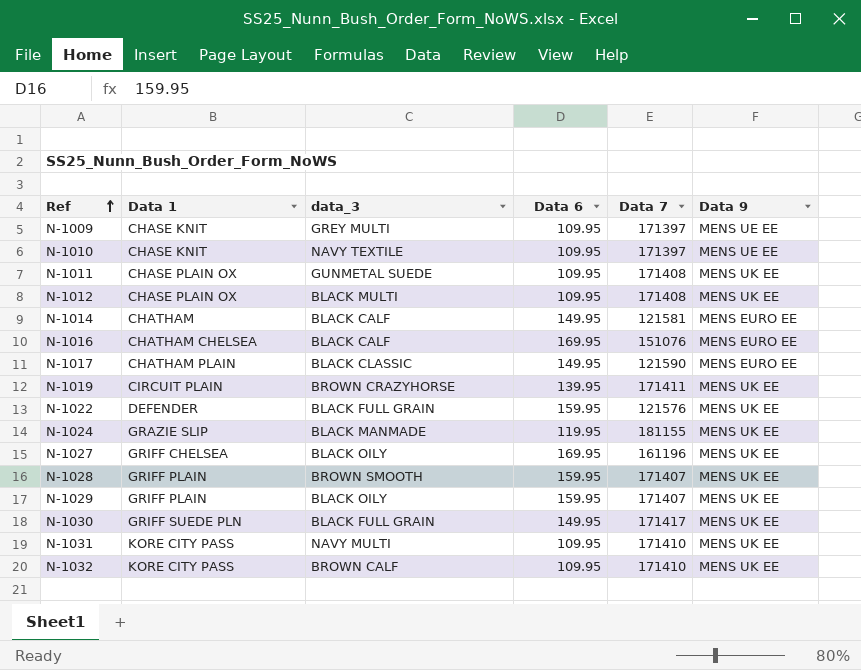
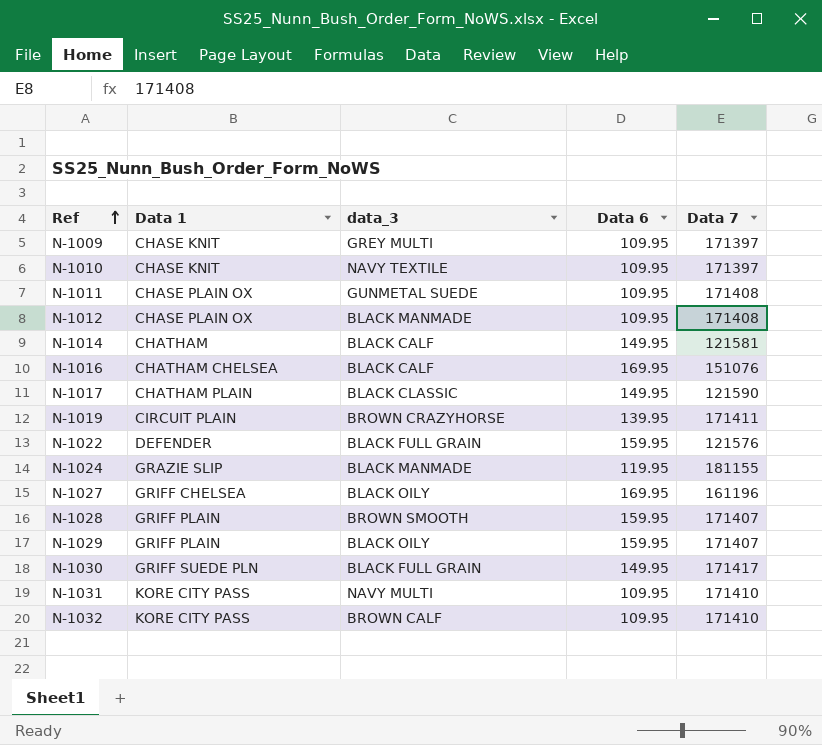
column Data 9 | position: 6 -> none
N-1012 | data_3: BLACK MULTI -> BLACK MANMADE

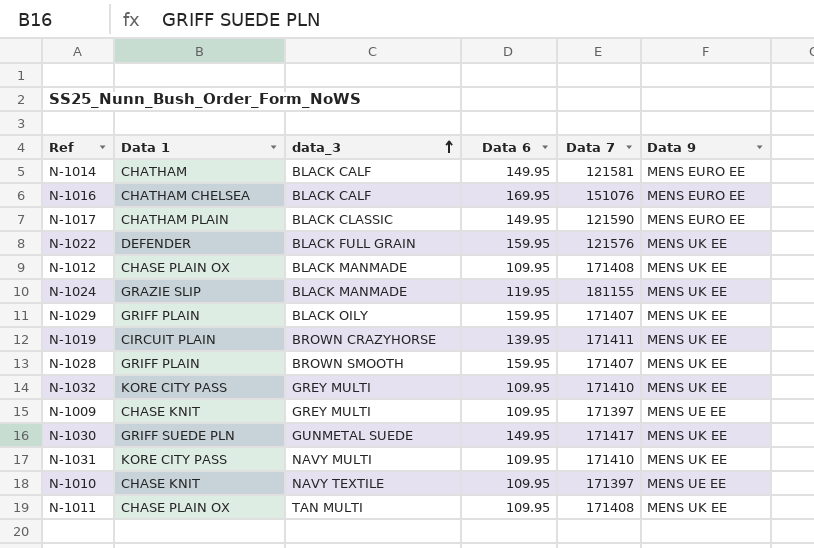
row order: Ref ascending -> data_3 ascending
column Data 9 | position: none -> 6
row N-1027: GRIFF CHELSEA | BLACK OILY | 169.95 | 161196 -> none
N-1032 | data_3: BROWN CALF -> GREY MULTI
N-1030 | data_3: BLACK FULL GRAIN -> GUNMETAL SUEDE
N-1011 | data_3: GUNMETAL SUEDE -> TAN MULTI

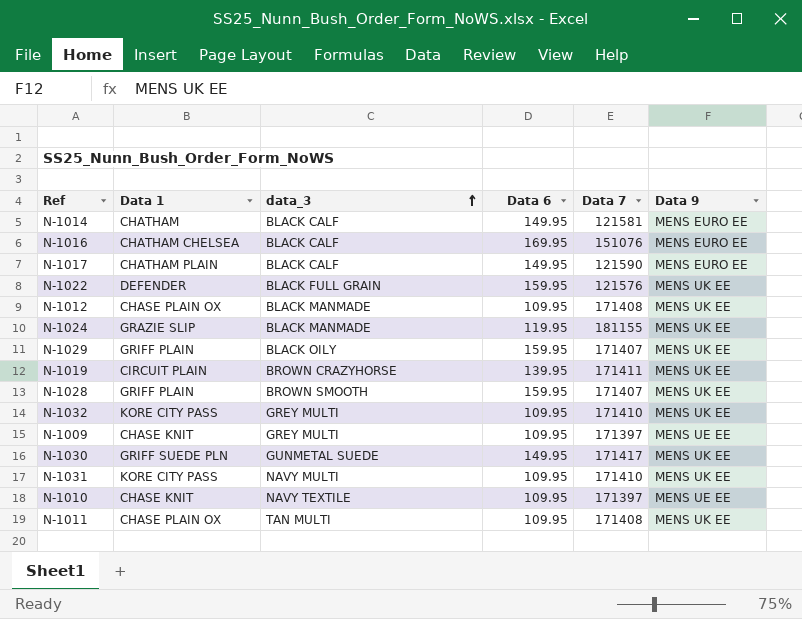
N-1017 | data_3: BLACK CLASSIC -> BLACK CALF

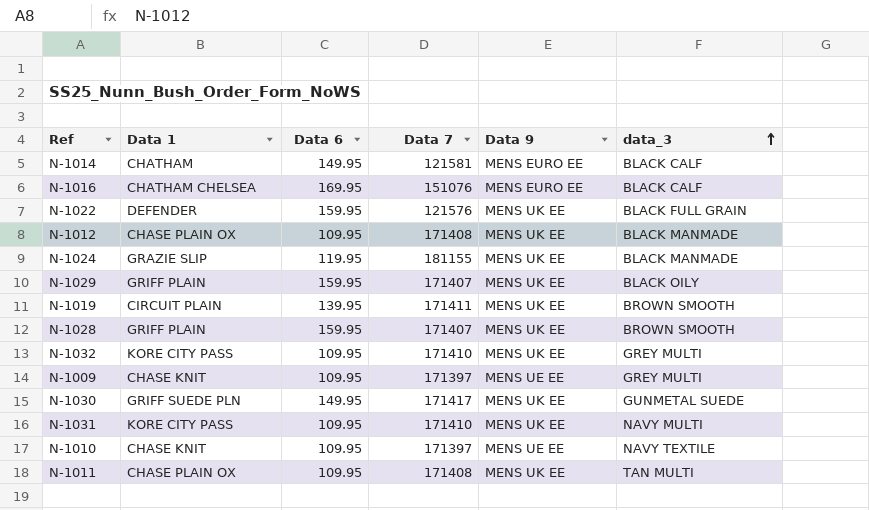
column data_3 | position: 3 -> 6
row N-1017: CHATHAM PLAIN | BLACK CALF | 149.95 | 121590 | MENS EURO EE -> none
N-1019 | data_3: BROWN CRAZYHORSE -> BROWN SMOOTH

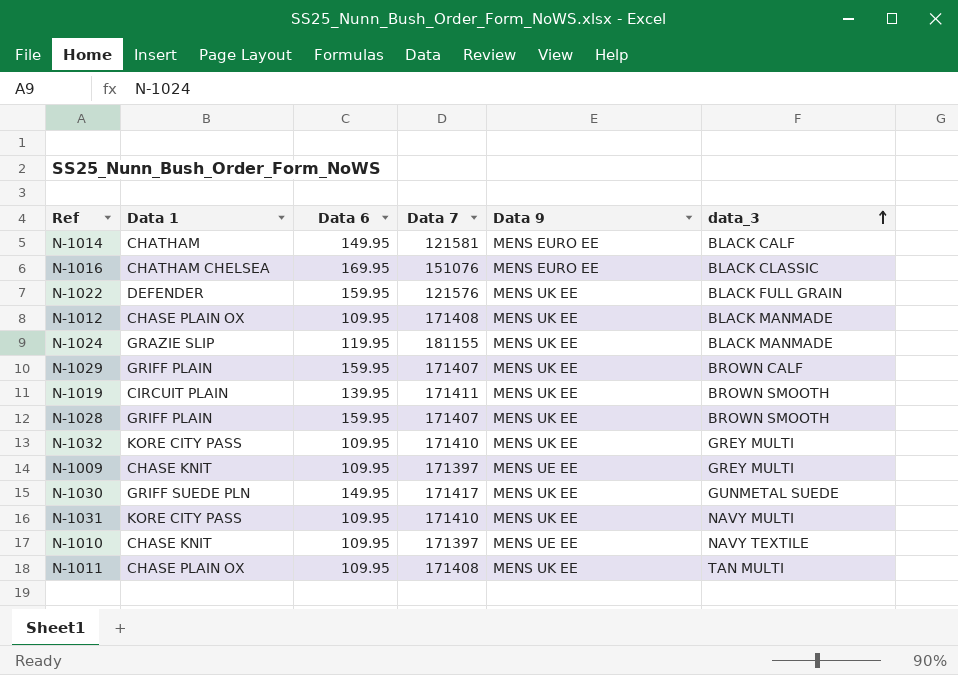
N-1016 | data_3: BLACK CALF -> BLACK CLASSIC
N-1029 | data_3: BLACK OILY -> BROWN CALF

